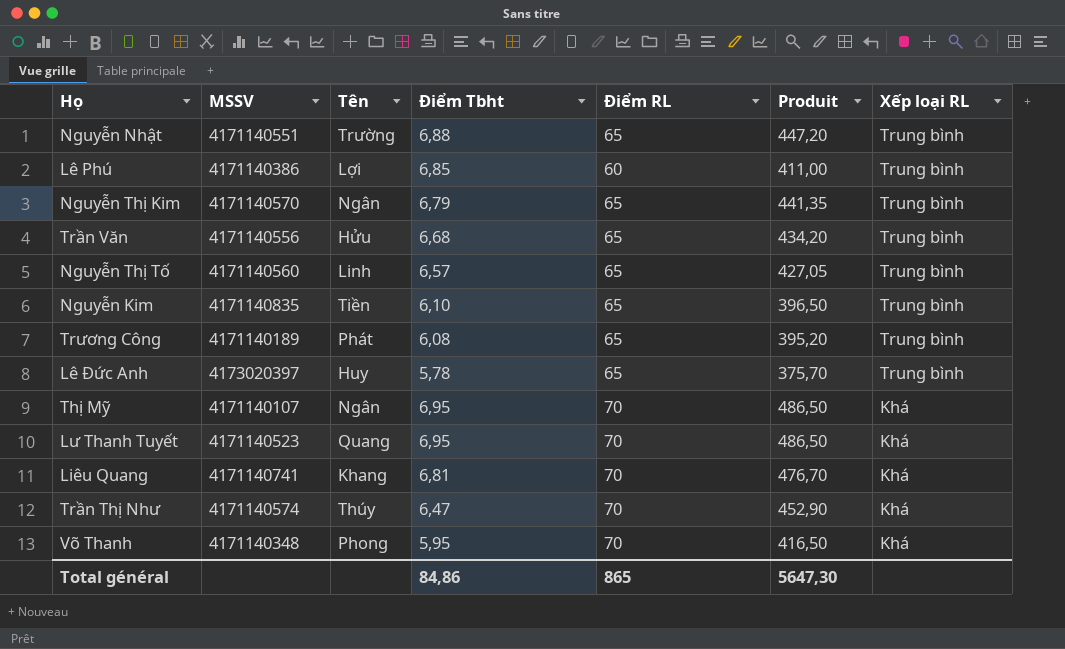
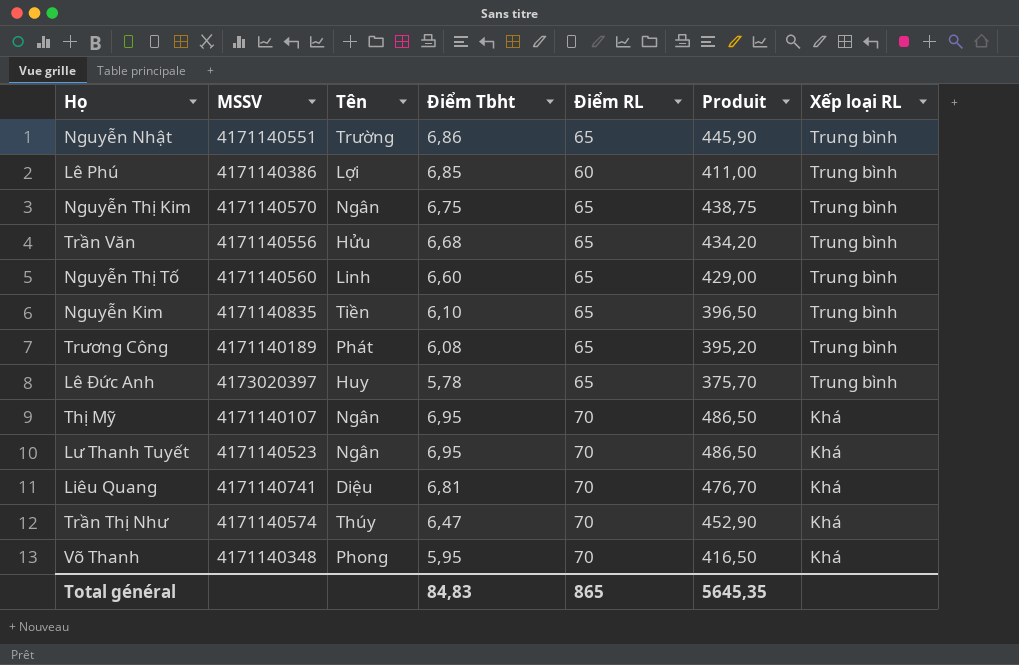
Nguyễn Nhật | Điểm Tbht: 6,88 -> 6,86
Nguyễn Nhật | Produit: 447,20 -> 445,90
Nguyễn Thị Kim | Điểm Tbht: 6,79 -> 6,75
Nguyễn Thị Kim | Produit: 441,35 -> 438,75
Nguyễn Thị Tố | Điểm Tbht: 6,57 -> 6,60
Nguyễn Thị Tố | Produit: 427,05 -> 429,00
Lư Thanh Tuyết | Tên: Quang -> Ngân
Liêu Quang | Tên: Khang -> Diệu
Total général | Điểm Tbht: 84,86 -> 84,83
Total général | Produit: 5647,30 -> 5645,35

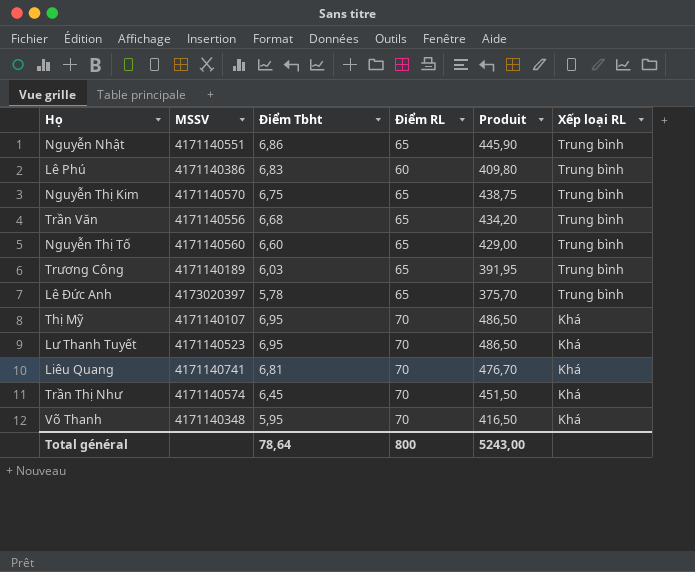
column Tên | position: 3 -> none
row Nguyễn Kim: 4171140835 | Tiền | 6,10 | 65 | 396,50 | Trung bình -> none
Lê Phú | Điểm Tbht: 6,85 -> 6,83
Lê Phú | Produit: 411,00 -> 409,80
Trương Công | Điểm Tbht: 6,08 -> 6,03
Trương Công | Produit: 395,20 -> 391,95
Trần Thị Như | Điểm Tbht: 6,47 -> 6,45
Trần Thị Như | Produit: 452,90 -> 451,50
Total général | Điểm Tbht: 84,83 -> 78,64
Total général | Điểm RL: 865 -> 800
Total général | Produit: 5645,35 -> 5243,00

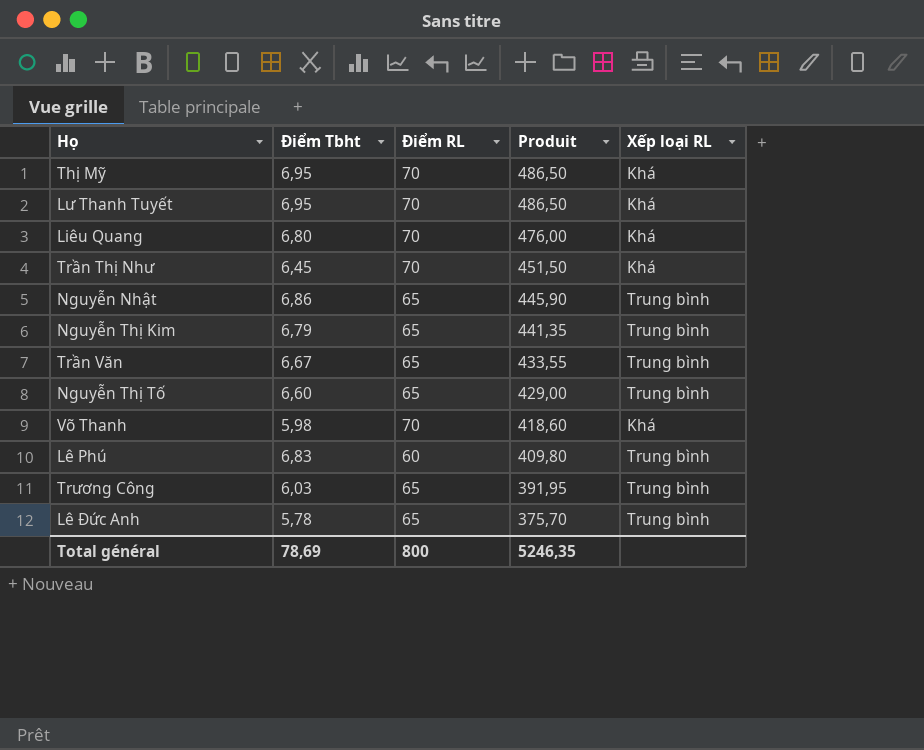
row order: Xếp loại RL descending -> Produit descending
column MSSV | position: 2 -> none
Liêu Quang | Điểm Tbht: 6,81 -> 6,80
Liêu Quang | Produit: 476,70 -> 476,00
Nguyễn Thị Kim | Điểm Tbht: 6,75 -> 6,79
Nguyễn Thị Kim | Produit: 438,75 -> 441,35
Trần Văn | Điểm Tbht: 6,68 -> 6,67
Trần Văn | Produit: 434,20 -> 433,55
Võ Thanh | Điểm Tbht: 5,95 -> 5,98
Võ Thanh | Produit: 416,50 -> 418,60
Total général | Điểm Tbht: 78,64 -> 78,69
Total général | Produit: 5243,00 -> 5246,35

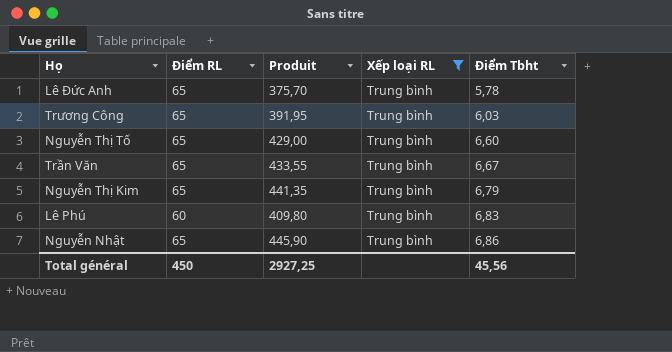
filter: none -> Xếp loại RL = Trung bình
row order: Produit descending -> Điểm Tbht ascending
column Điểm Tbht | position: 2 -> 5
Total général | Điểm RL: 800 -> 450
Total général | Produit: 5246,35 -> 2927,25
Total général | Điểm Tbht: 78,69 -> 45,56

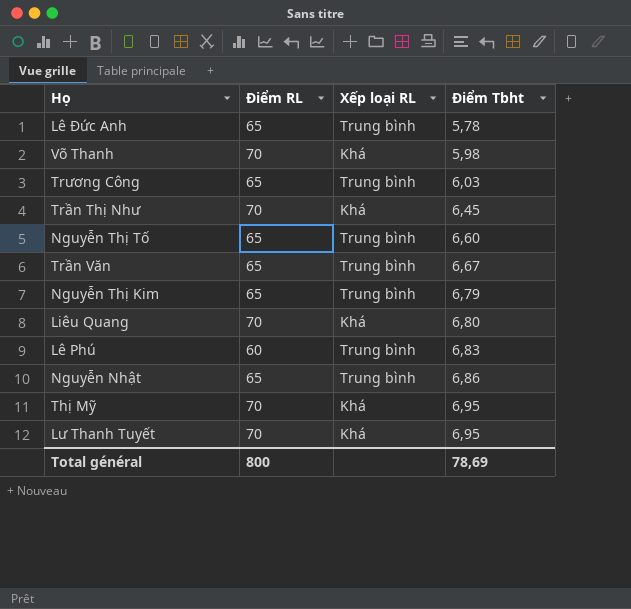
filter: Xếp loại RL = Trung bình -> none
column Produit | formula: [Điểm RL] * [Điểm Tbht] -> none
Total général | Điểm RL: 450 -> 800
Total général | Điểm Tbht: 45,56 -> 78,69

